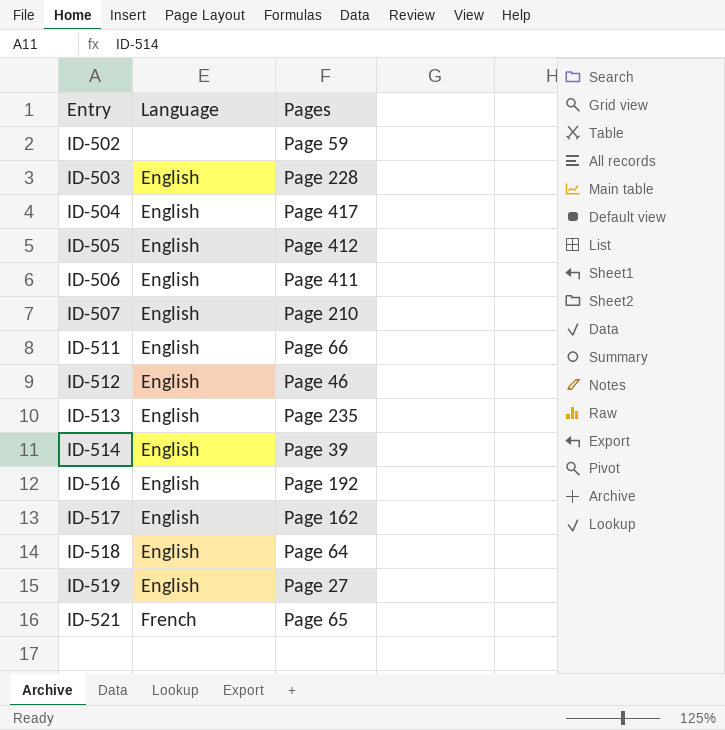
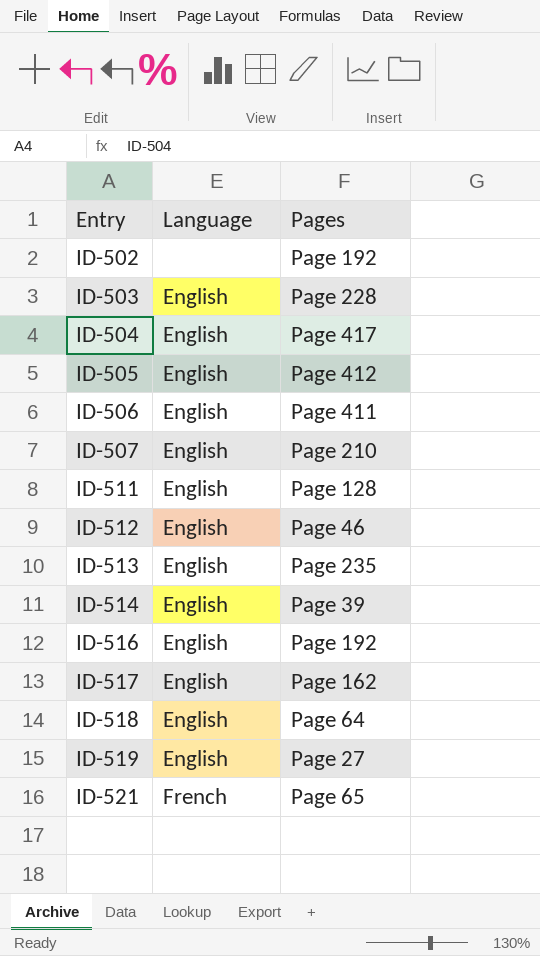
ID-502 | Pages: Page 59 -> Page 192
ID-511 | Pages: Page 66 -> Page 128

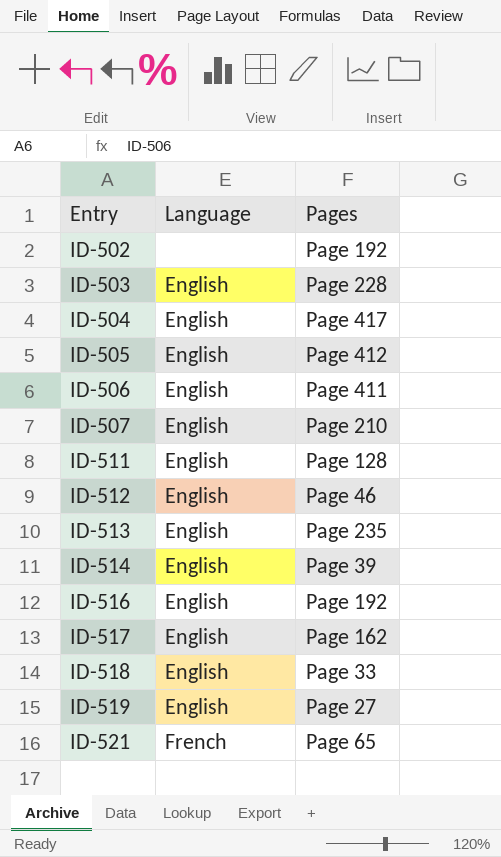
ID-518 | Pages: Page 64 -> Page 33

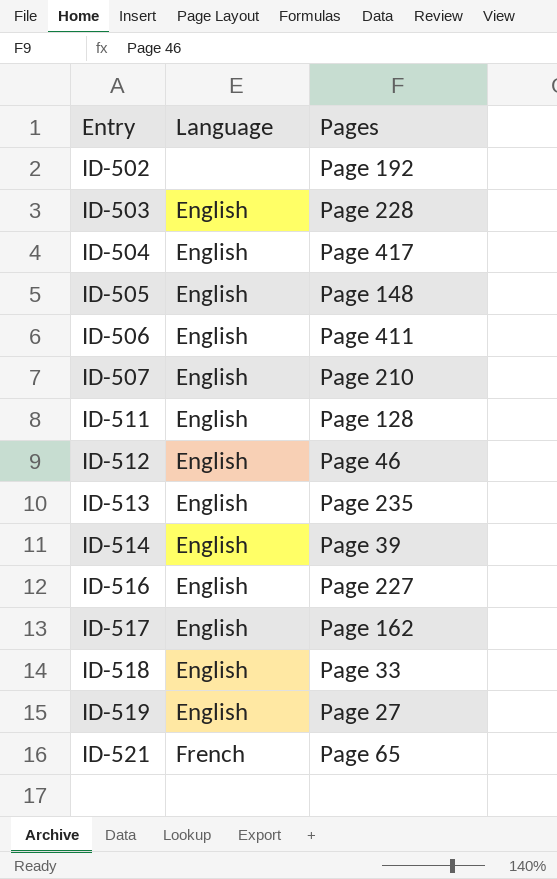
ID-505 | Pages: Page 412 -> Page 148
ID-516 | Pages: Page 192 -> Page 227

